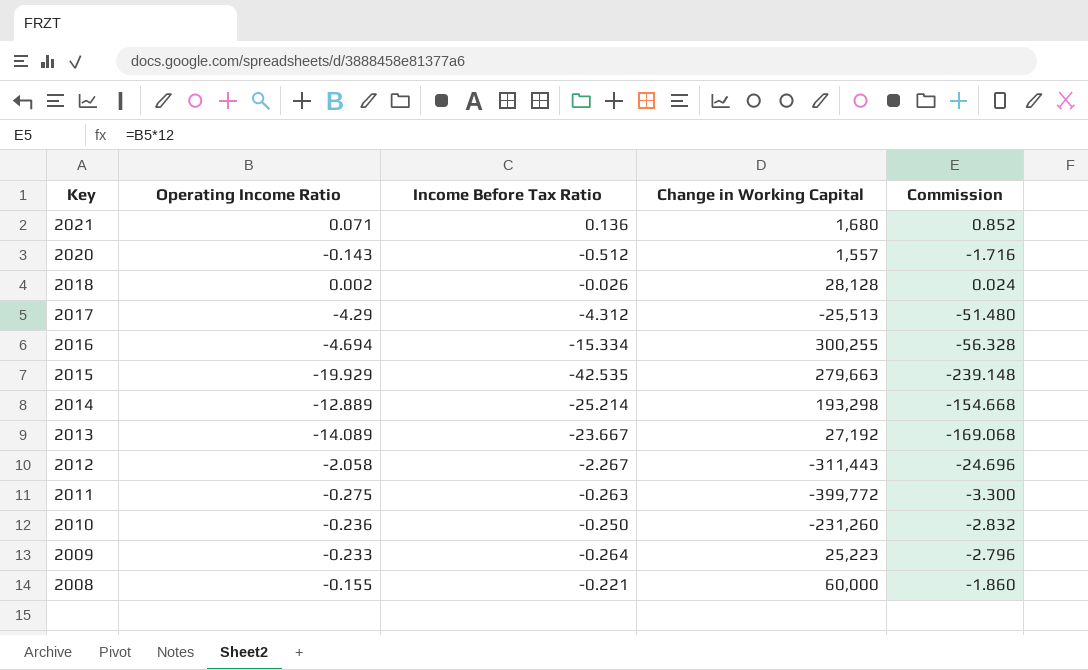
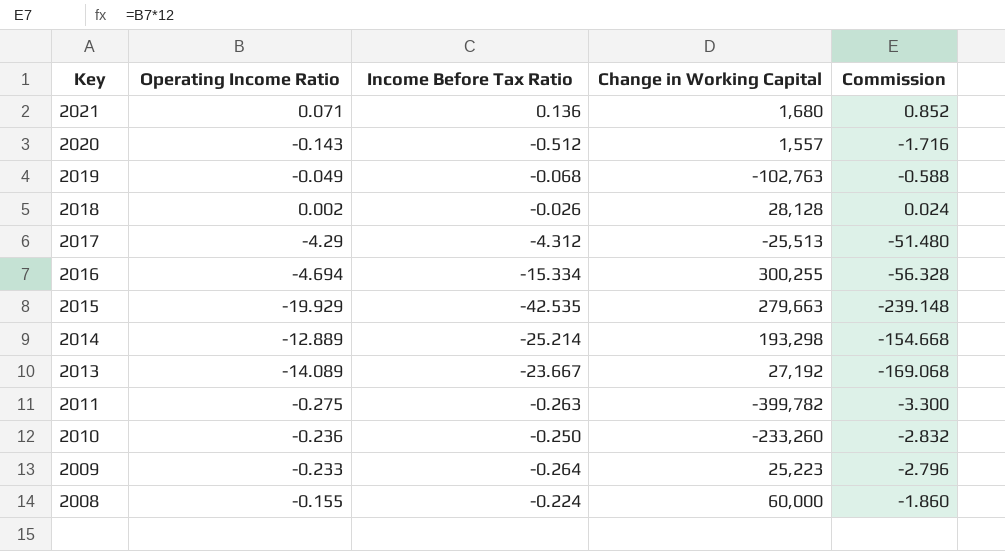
row 2012: -2.058 | -2.267 | -311,443 | -24.696 -> none
row 2019: none -> -0.049 | -0.068 | -102,763 | -0.588
2011 | Change in Working Capital: -399,772 -> -399,782
2010 | Change in Working Capital: -231,260 -> -233,260
2008 | Income Before Tax Ratio: -0.221 -> -0.224

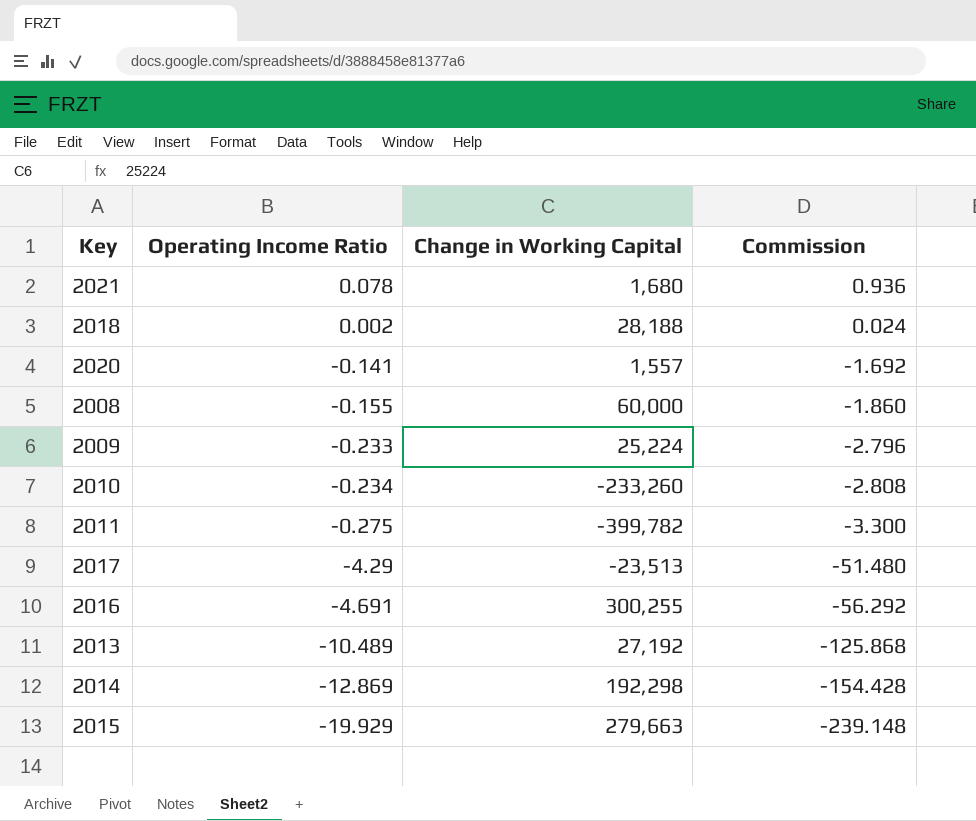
row order: Key descending -> Operating Income Ratio descending
column Income Before Tax Ratio | position: 3 -> none
row 2019: -0.049 | -0.068 | -102,763 | -0.588 -> none
2021 | Operating Income Ratio: 0.071 -> 0.078
2021 | Commission: 0.852 -> 0.936
2018 | Change in Working Capital: 28,128 -> 28,188
2020 | Operating Income Ratio: -0.143 -> -0.141
2020 | Commission: -1.716 -> -1.692
2009 | Change in Working Capital: 25,223 -> 25,224
2010 | Operating Income Ratio: -0.236 -> -0.234
2010 | Commission: -2.832 -> -2.808
2017 | Change in Working Capital: -25,513 -> -23,513
2016 | Operating Income Ratio: -4.694 -> -4.691
2016 | Commission: -56.328 -> -56.292
2013 | Operating Income Ratio: -14.089 -> -10.489
2013 | Commission: -169.068 -> -125.868
2014 | Operating Income Ratio: -12.889 -> -12.869
2014 | Change in Working Capital: 193,298 -> 192,298
2014 | Commission: -154.668 -> -154.428

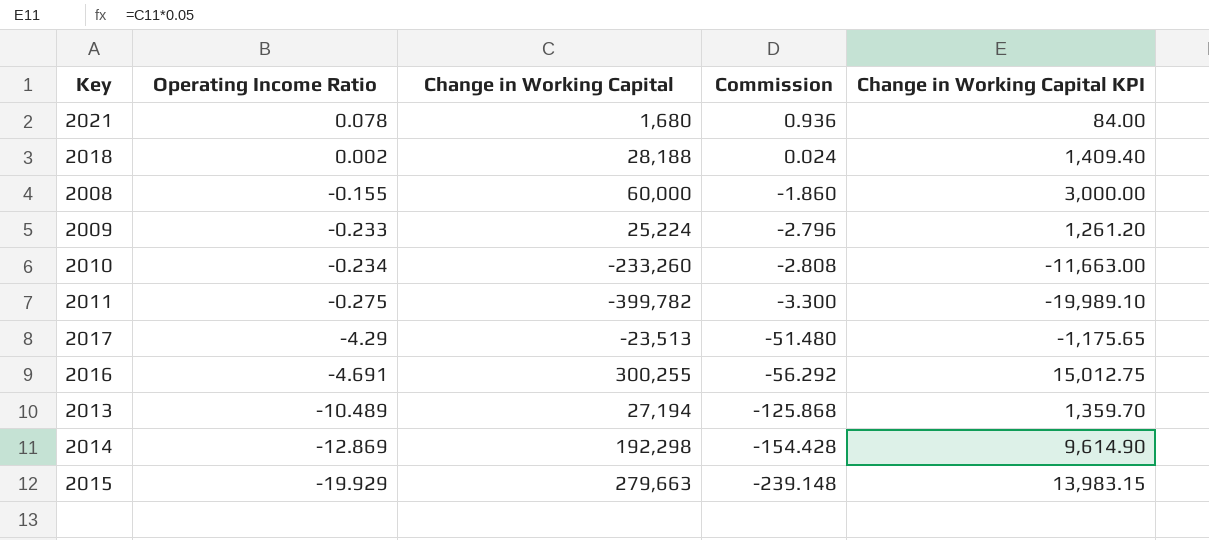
column Change in Working Capital KPI | formula: none -> [Change in Working Capital] * 0.05
row 2020: -0.141 | 1,557 | -1.692 -> none
2013 | Change in Working Capital: 27,192 -> 27,194

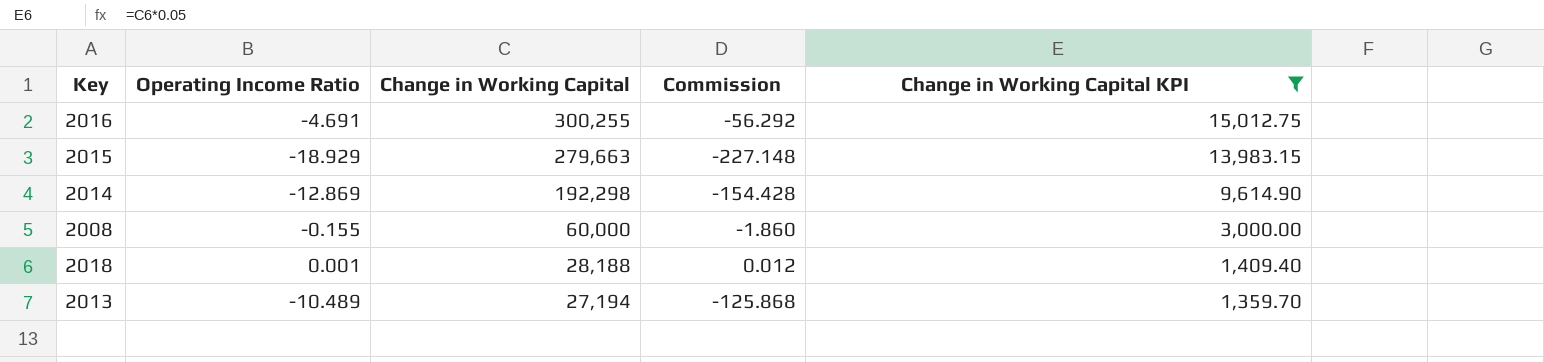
filter: none -> Change in Working Capital KPI >= 1,359.70
row order: Operating Income Ratio descending -> Change in Working Capital descending
2015 | Operating Income Ratio: -19.929 -> -18.929
2015 | Commission: -239.148 -> -227.148
2018 | Operating Income Ratio: 0.002 -> 0.001
2018 | Commission: 0.024 -> 0.012

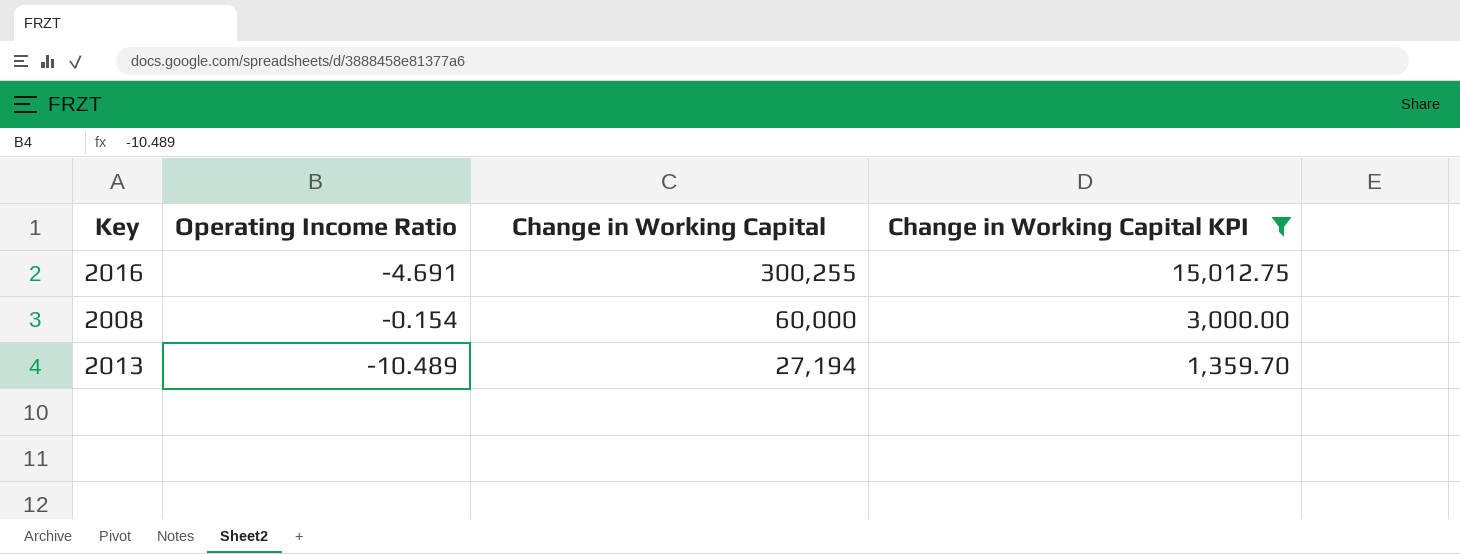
column Commission | formula: [Operating Income Ratio] * 12 -> none
row 2015: -18.929 | 279,663 | -227.148 | 13,983.15 -> none
row 2014: -12.869 | 192,298 | -154.428 | 9,614.90 -> none
row 2018: 0.001 | 28,188 | 0.012 | 1,409.40 -> none
2008 | Operating Income Ratio: -0.155 -> -0.154

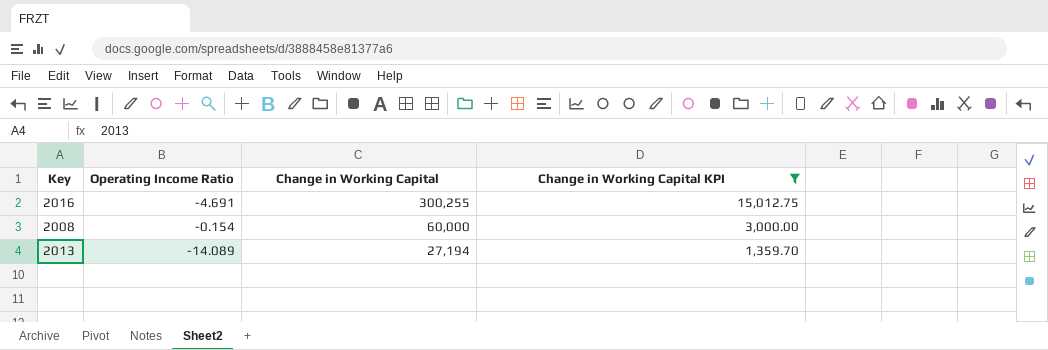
2013 | Operating Income Ratio: -10.489 -> -14.089

